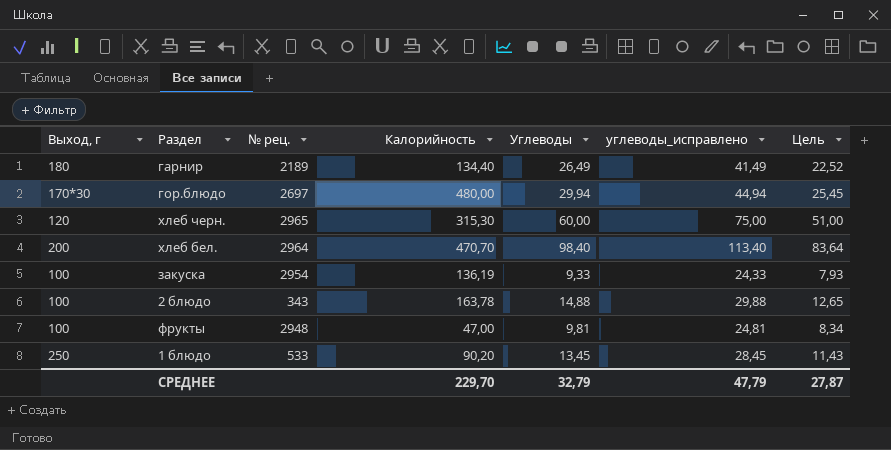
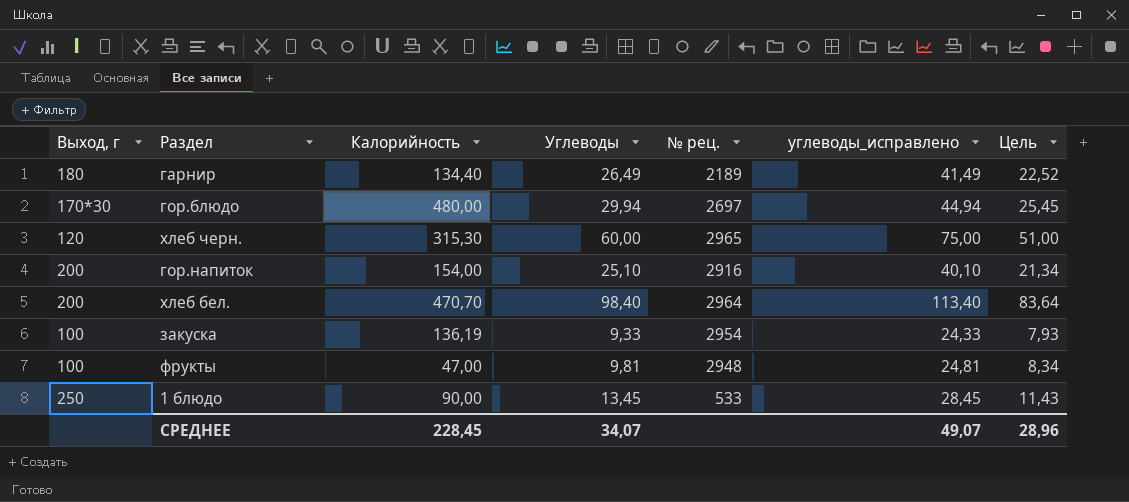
column № рец. | position: 3 -> 5
row 2 блюдо: 100 | 343 | 163,78 | 14,88 | 29,88 | 12,65 -> none
row гор.напиток: none -> 200 | 154,00 | 25,10 | 2916 | 40,10 | 21,34
1 блюдо | Калорийность: 90,20 -> 90,00
СРЕДНЕЕ | Калорийность: 229,70 -> 228,45
СРЕДНЕЕ | Углеводы: 32,79 -> 34,07
СРЕДНЕЕ | углеводы_исправлено: 47,79 -> 49,07
СРЕДНЕЕ | Цель: 27,87 -> 28,96

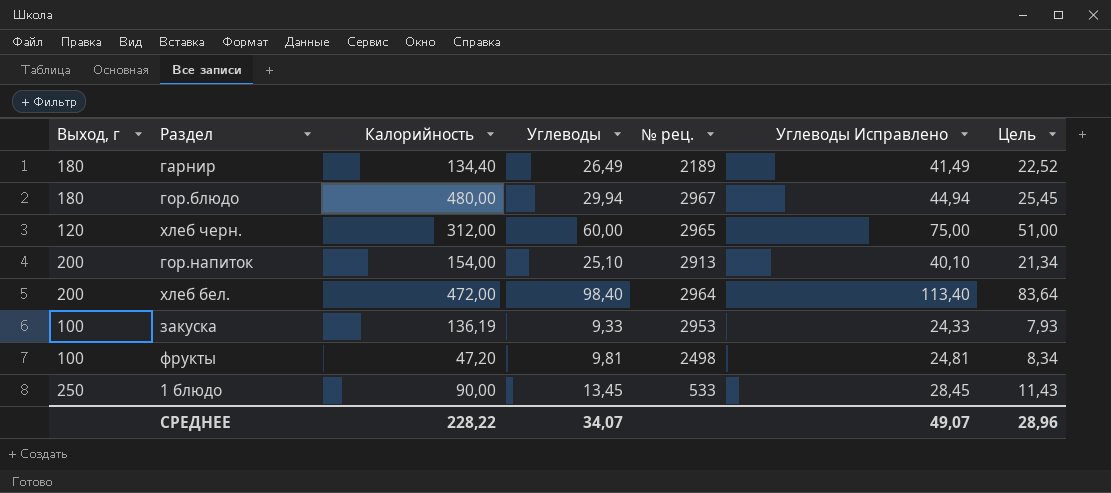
column name: углеводы_исправлено -> Углеводы Исправлено
гор.блюдо | Выход, г: 170*30 -> 180
гор.блюдо | № рец.: 2697 -> 2967
хлеб черн. | Калорийность: 315,30 -> 312,00
гор.напиток | № рец.: 2916 -> 2913
хлеб бел. | Калорийность: 470,70 -> 472,00
закуска | № рец.: 2954 -> 2953
фрукты | Калорийность: 47,00 -> 47,20
фрукты | № рец.: 2948 -> 2498
СРЕДНЕЕ | Калорийность: 228,45 -> 228,22

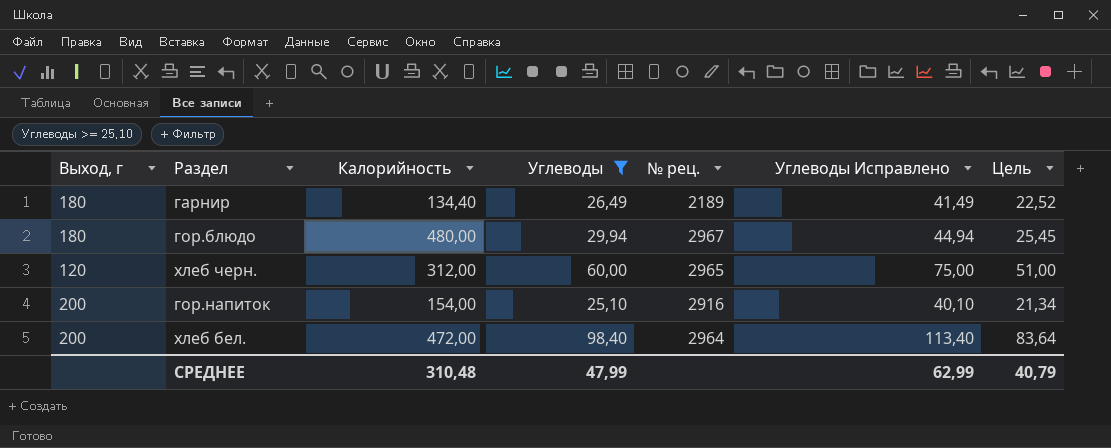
filter: none -> Углеводы >= 25,10
гор.напиток | № рец.: 2913 -> 2916
СРЕДНЕЕ | Калорийность: 228,22 -> 310,48
СРЕДНЕЕ | Углеводы: 34,07 -> 47,99
СРЕДНЕЕ | Углеводы Исправлено: 49,07 -> 62,99
СРЕДНЕЕ | Цель: 28,96 -> 40,79

